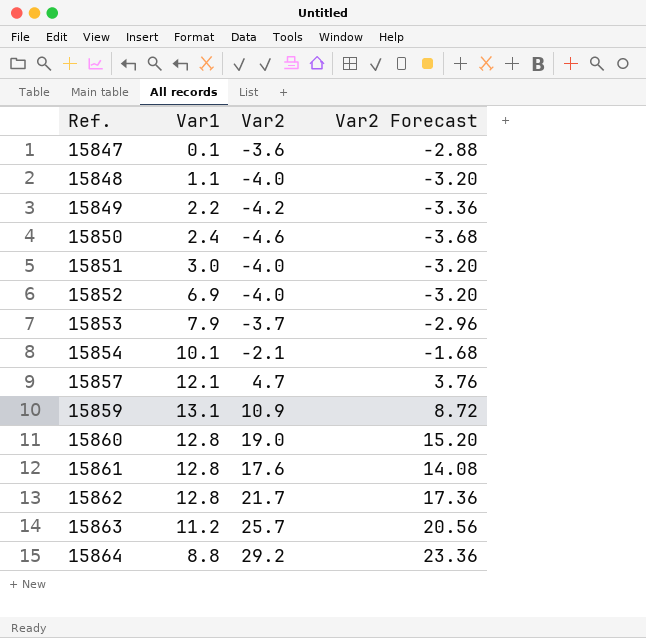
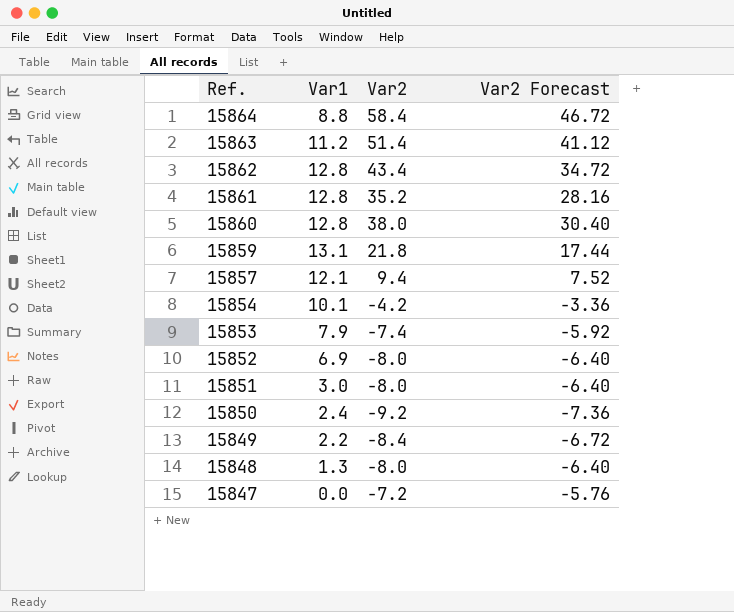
row order: Ref. ascending -> Ref. descending
15864 | Var2: 29.2 -> 58.4
15864 | Var2 Forecast: 23.36 -> 46.72
15863 | Var2: 25.7 -> 51.4
15863 | Var2 Forecast: 20.56 -> 41.12
15862 | Var2: 21.7 -> 43.4
15862 | Var2 Forecast: 17.36 -> 34.72
15861 | Var2: 17.6 -> 35.2
15861 | Var2 Forecast: 14.08 -> 28.16
15860 | Var2: 19.0 -> 38.0
15860 | Var2 Forecast: 15.20 -> 30.40
15859 | Var2: 10.9 -> 21.8
15859 | Var2 Forecast: 8.72 -> 17.44
15857 | Var2: 4.7 -> 9.4
15857 | Var2 Forecast: 3.76 -> 7.52
15854 | Var2: -2.1 -> -4.2
15854 | Var2 Forecast: -1.68 -> -3.36
15853 | Var2: -3.7 -> -7.4
15853 | Var2 Forecast: -2.96 -> -5.92
15852 | Var2: -4.0 -> -8.0
15852 | Var2 Forecast: -3.20 -> -6.40
15851 | Var2: -4.0 -> -8.0
15851 | Var2 Forecast: -3.20 -> -6.40
15850 | Var2: -4.6 -> -9.2
15850 | Var2 Forecast: -3.68 -> -7.36
15849 | Var2: -4.2 -> -8.4
15849 | Var2 Forecast: -3.36 -> -6.72
15848 | Var1: 1.1 -> 1.3
15848 | Var2: -4.0 -> -8.0
15848 | Var2 Forecast: -3.20 -> -6.40
15847 | Var1: 0.1 -> 0.0
15847 | Var2: -3.6 -> -7.2
15847 | Var2 Forecast: -2.88 -> -5.76

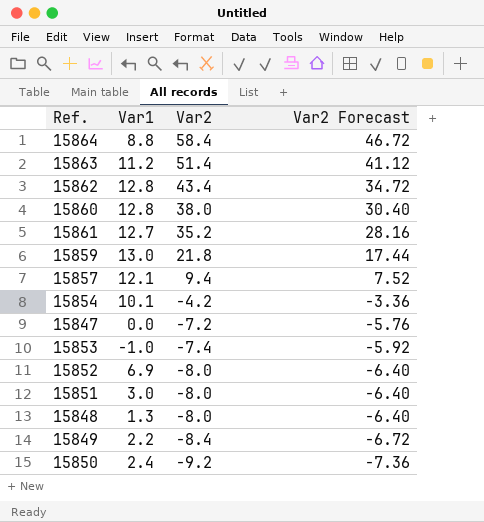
row order: Ref. descending -> Var2 descending
15861 | Var1: 12.8 -> 12.7
15859 | Var1: 13.1 -> 13.0
15853 | Var1: 7.9 -> -1.0

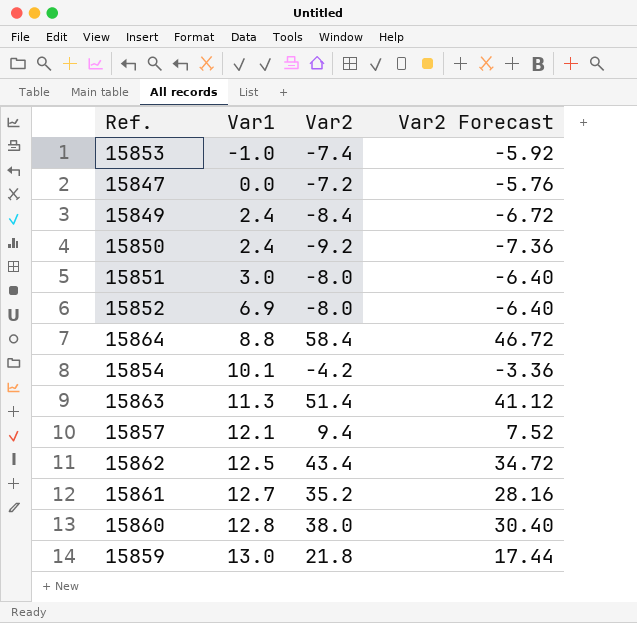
row order: Var2 descending -> Var1 ascending
row 15848: 1.3 | -8.0 | -6.40 -> none
15849 | Var1: 2.2 -> 2.4
15863 | Var1: 11.2 -> 11.3
15862 | Var1: 12.8 -> 12.5

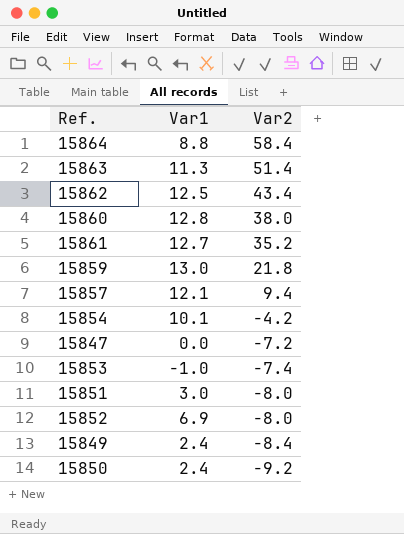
row order: Var1 ascending -> Var2 descending
column Var2 Forecast | formula: [Var2] * 0.8 -> none

